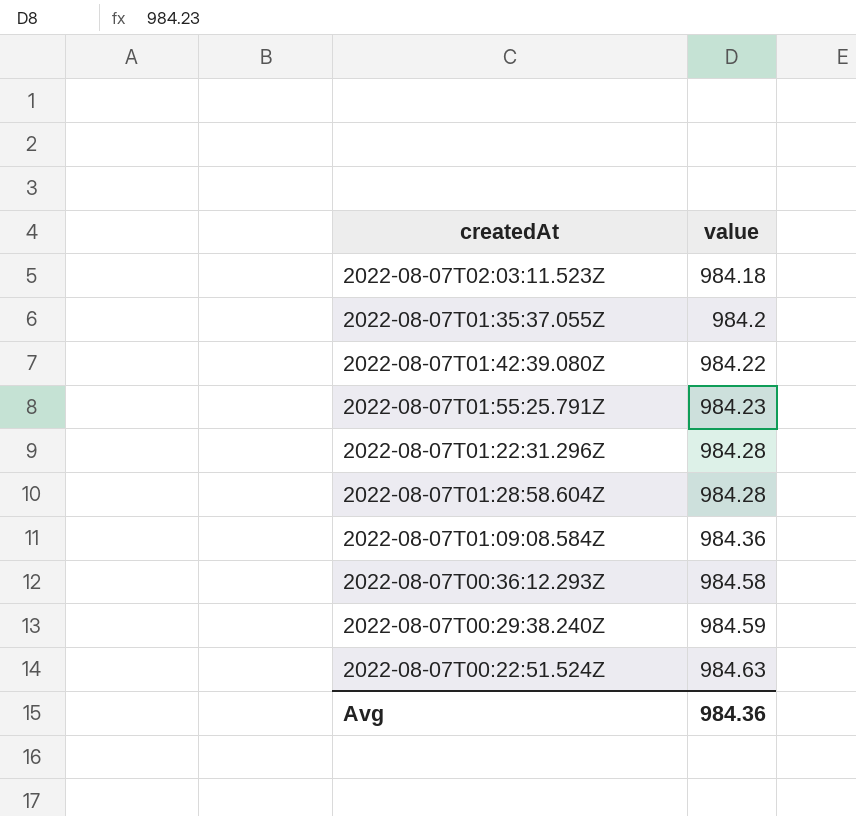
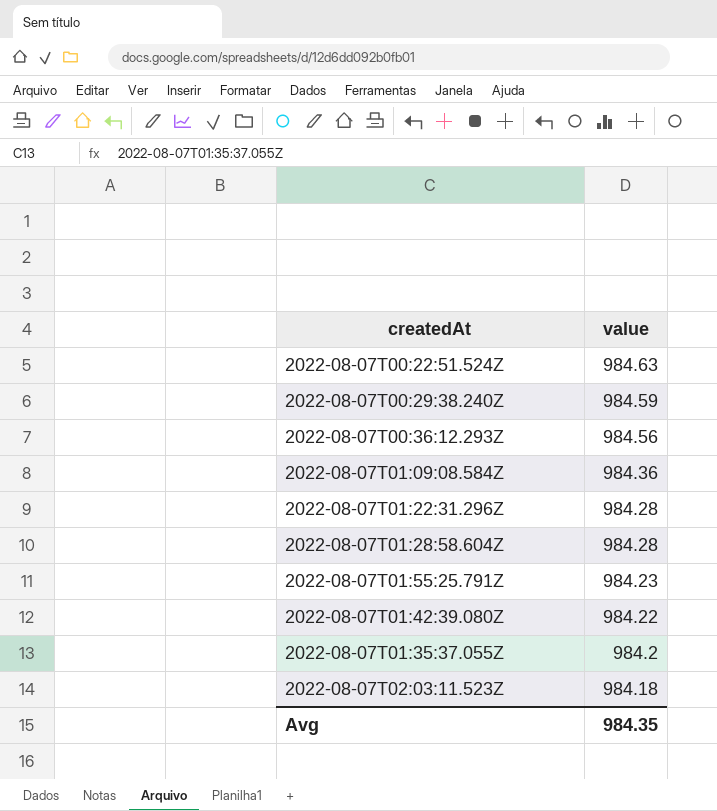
row order: value ascending -> value descending
2022-08-07T00:36:12.293Z | value: 984.58 -> 984.56
Avg | value: 984.36 -> 984.35

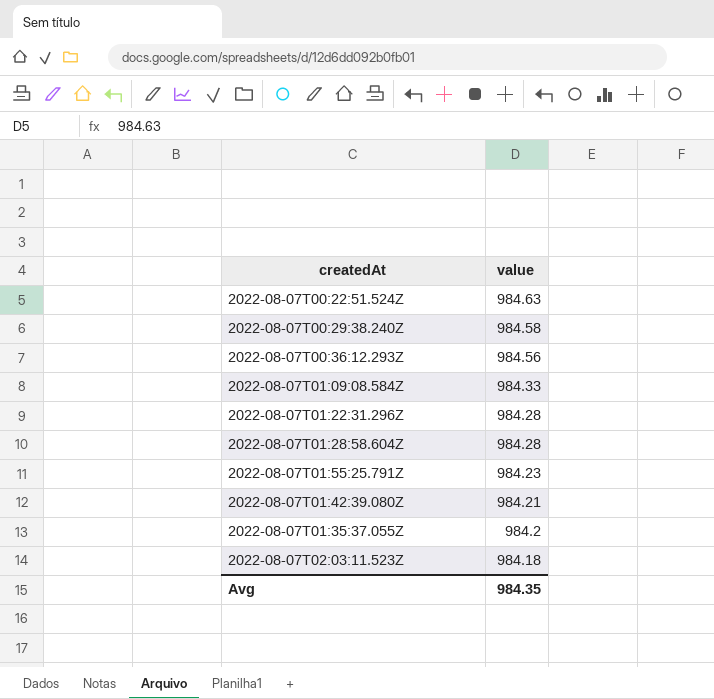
2022-08-07T00:29:38.240Z | value: 984.59 -> 984.58
2022-08-07T01:09:08.584Z | value: 984.36 -> 984.33
2022-08-07T01:42:39.080Z | value: 984.22 -> 984.21

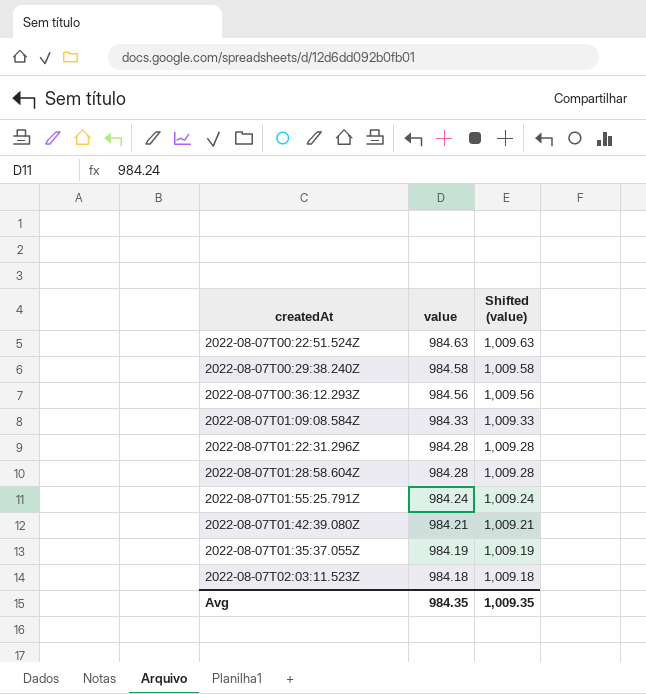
column Shifted (value) | formula: none -> [value] + 25
2022-08-07T01:55:25.791Z | value: 984.23 -> 984.24
2022-08-07T01:35:37.055Z | value: 984.2 -> 984.19

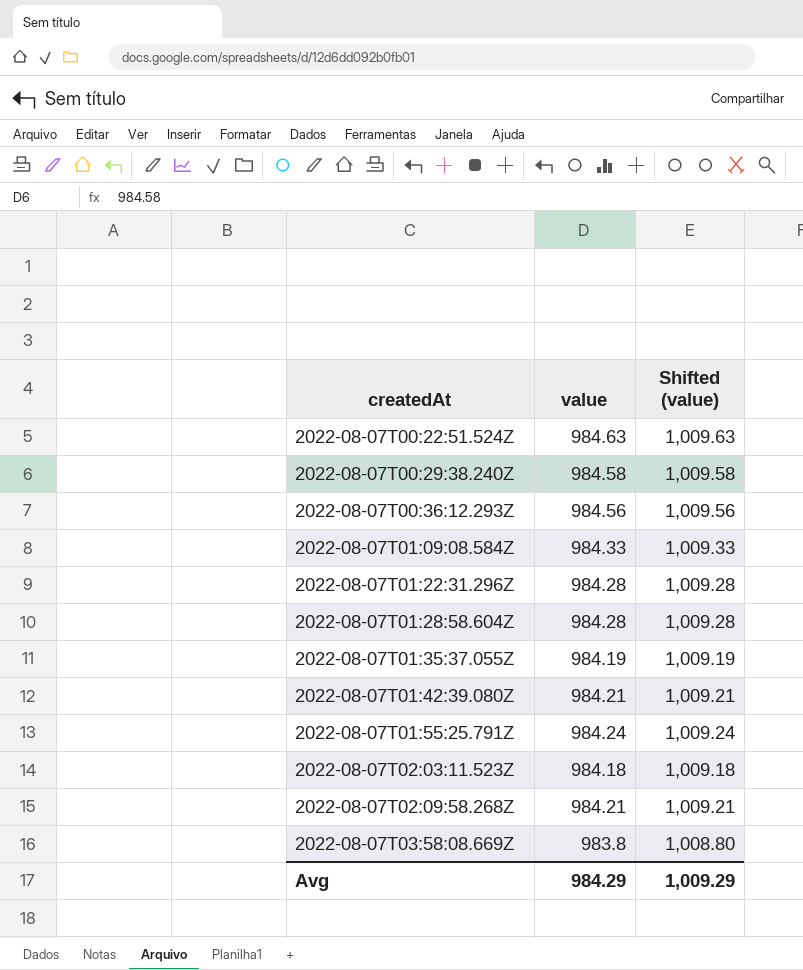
row order: value descending -> createdAt ascending
row 2022-08-07T02:09:58.268Z: none -> 984.21 | 1,009.21
row 2022-08-07T03:58:08.669Z: none -> 983.8 | 1,008.80
Avg | value: 984.35 -> 984.29
Avg | Shifted (value): 1,009.35 -> 1,009.29

